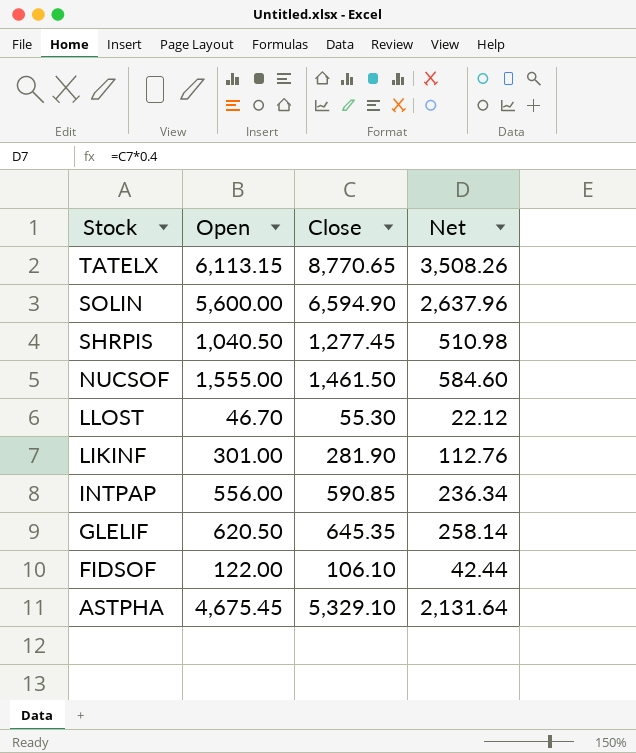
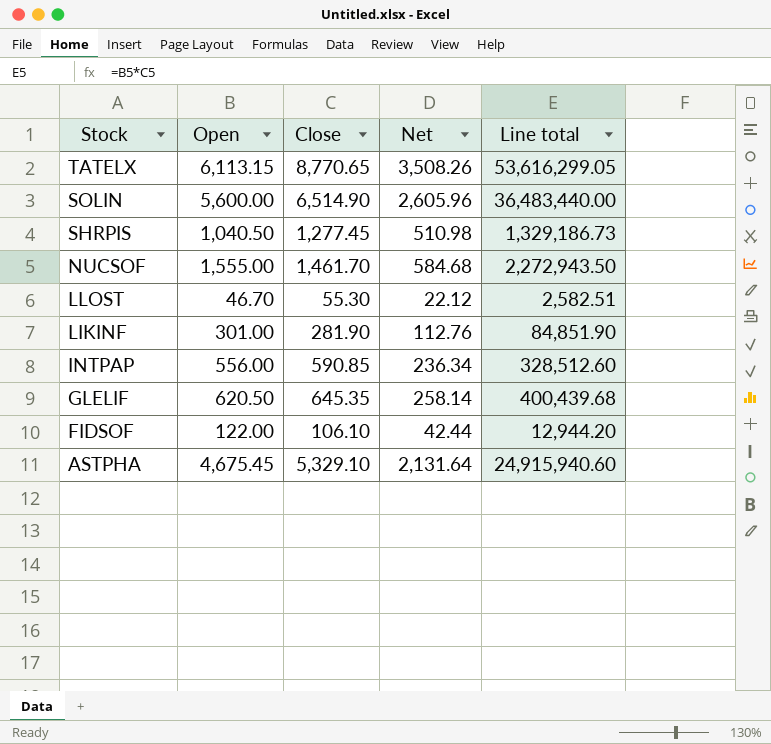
column Line total | formula: none -> [Open] * [Close]
SOLIN | Close: 6,594.90 -> 6,514.90
SOLIN | Net: 2,637.96 -> 2,605.96
NUCSOF | Close: 1,461.50 -> 1,461.70
NUCSOF | Net: 584.60 -> 584.68

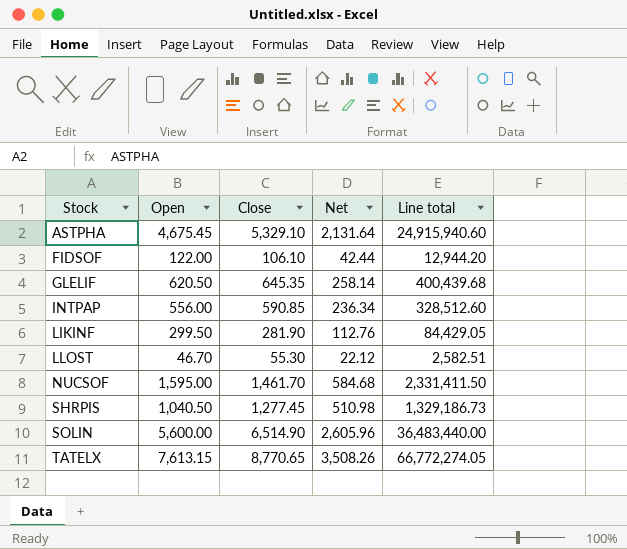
row order: Stock descending -> Stock ascending
LIKINF | Open: 301.00 -> 299.50
LIKINF | Line total: 84,851.90 -> 84,429.05
NUCSOF | Open: 1,555.00 -> 1,595.00
NUCSOF | Line total: 2,272,943.50 -> 2,331,411.50
TATELX | Open: 6,113.15 -> 7,613.15
TATELX | Line total: 53,616,299.05 -> 66,772,274.05

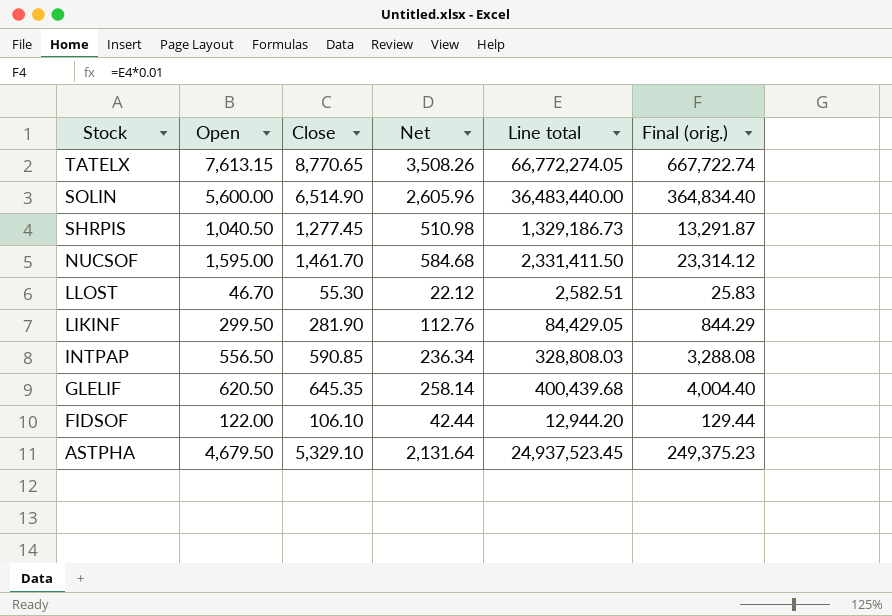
row order: Stock ascending -> Stock descending
column Final (orig.) | formula: none -> [Line total] * 0.01
INTPAP | Open: 556.00 -> 556.50
INTPAP | Line total: 328,512.60 -> 328,808.03
ASTPHA | Open: 4,675.45 -> 4,679.50
ASTPHA | Line total: 24,915,940.60 -> 24,937,523.45

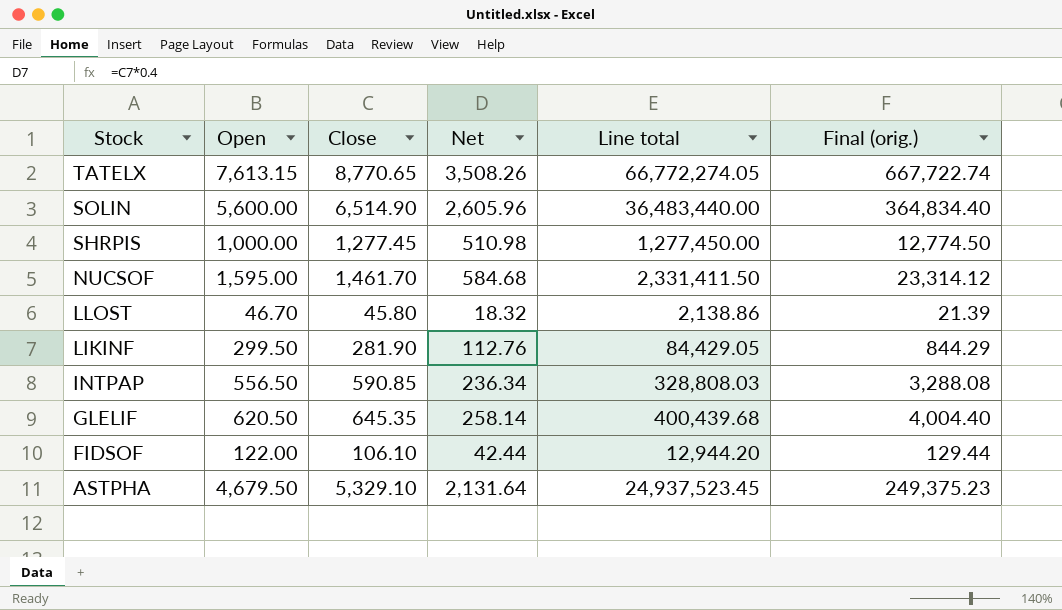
SHRPIS | Open: 1,040.50 -> 1,000.00
SHRPIS | Line total: 1,329,186.73 -> 1,277,450.00
SHRPIS | Final (orig.): 13,291.87 -> 12,774.50
LLOST | Close: 55.30 -> 45.80
LLOST | Net: 22.12 -> 18.32
LLOST | Line total: 2,582.51 -> 2,138.86
LLOST | Final (orig.): 25.83 -> 21.39

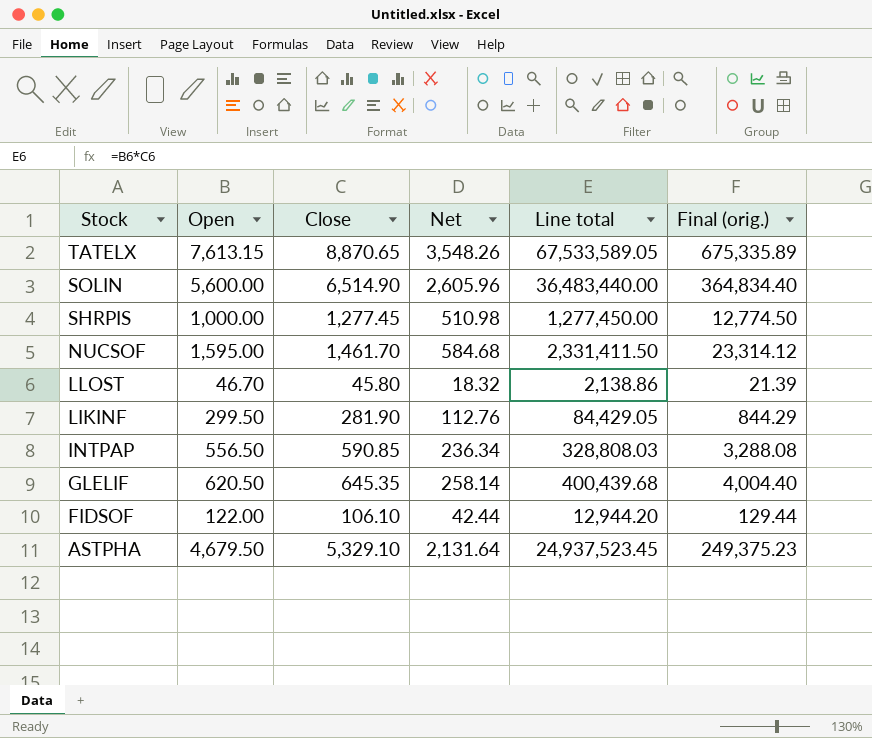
TATELX | Close: 8,770.65 -> 8,870.65
TATELX | Net: 3,508.26 -> 3,548.26
TATELX | Line total: 66,772,274.05 -> 67,533,589.05
TATELX | Final (orig.): 667,722.74 -> 675,335.89

